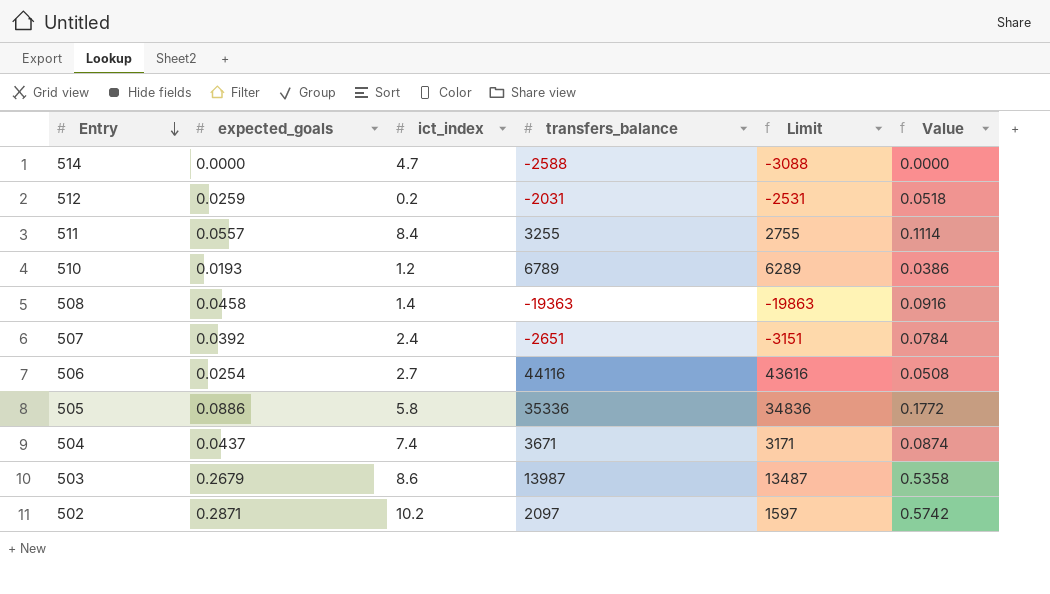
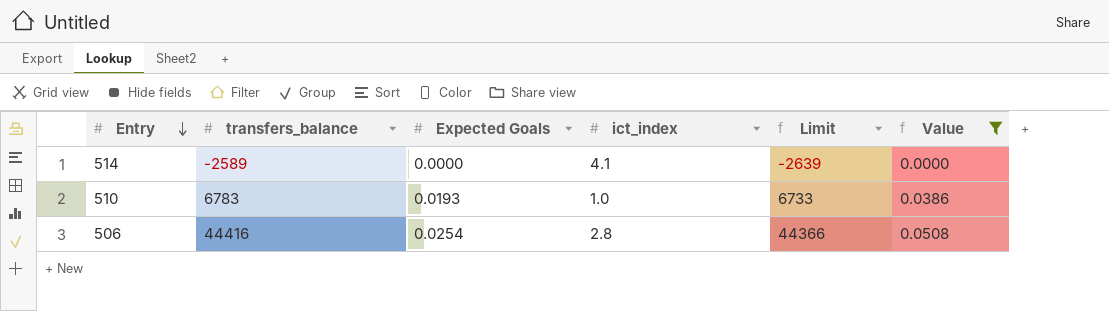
filter: none -> Value <= 0.0508
column transfers_balance | position: 4 -> 2
column name: expected_goals -> Expected Goals
column Limit | formula: [transfers_balance] - 500 -> [transfers_balance] - 50
514 | transfers_balance: -2588 -> -2589
514 | ict_index: 4.7 -> 4.1
510 | transfers_balance: 6789 -> 6783
510 | ict_index: 1.2 -> 1.0
506 | transfers_balance: 44116 -> 44416
506 | ict_index: 2.7 -> 2.8

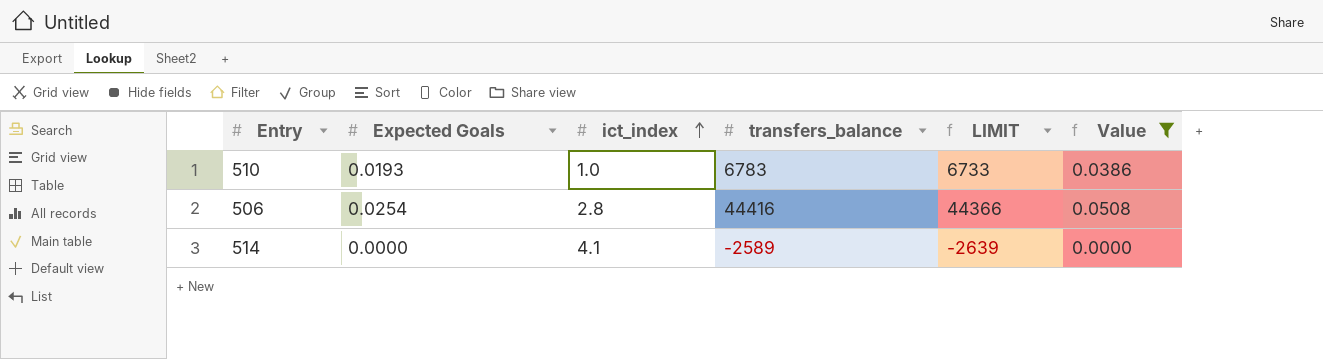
row order: Entry descending -> ict_index ascending
column transfers_balance | position: 2 -> 4
column name: Limit -> LIMIT

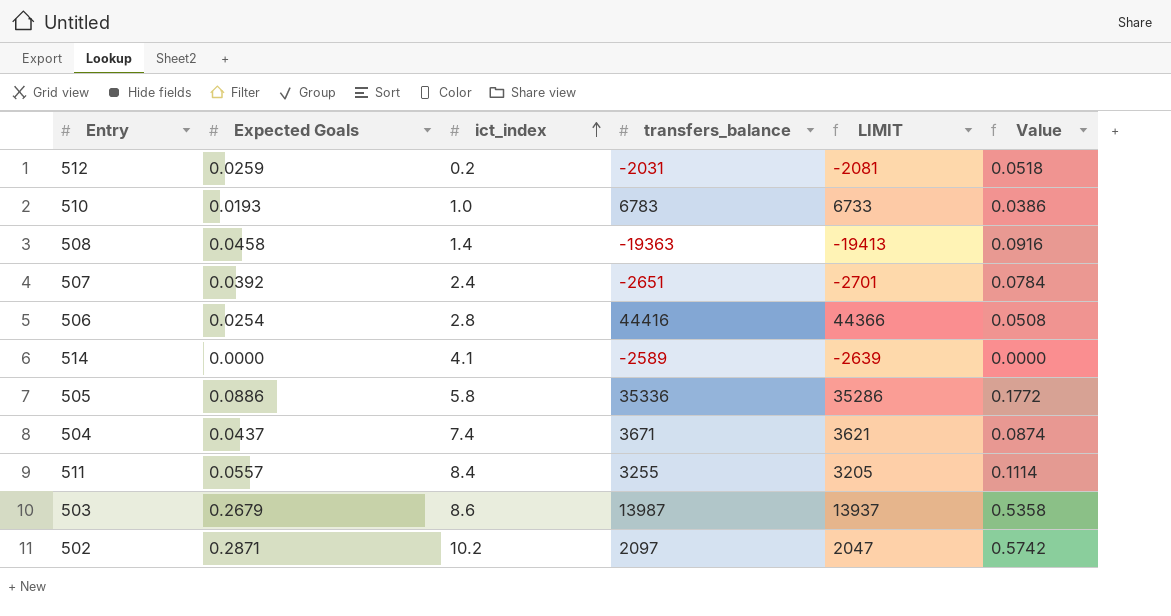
filter: Value <= 0.0508 -> none

